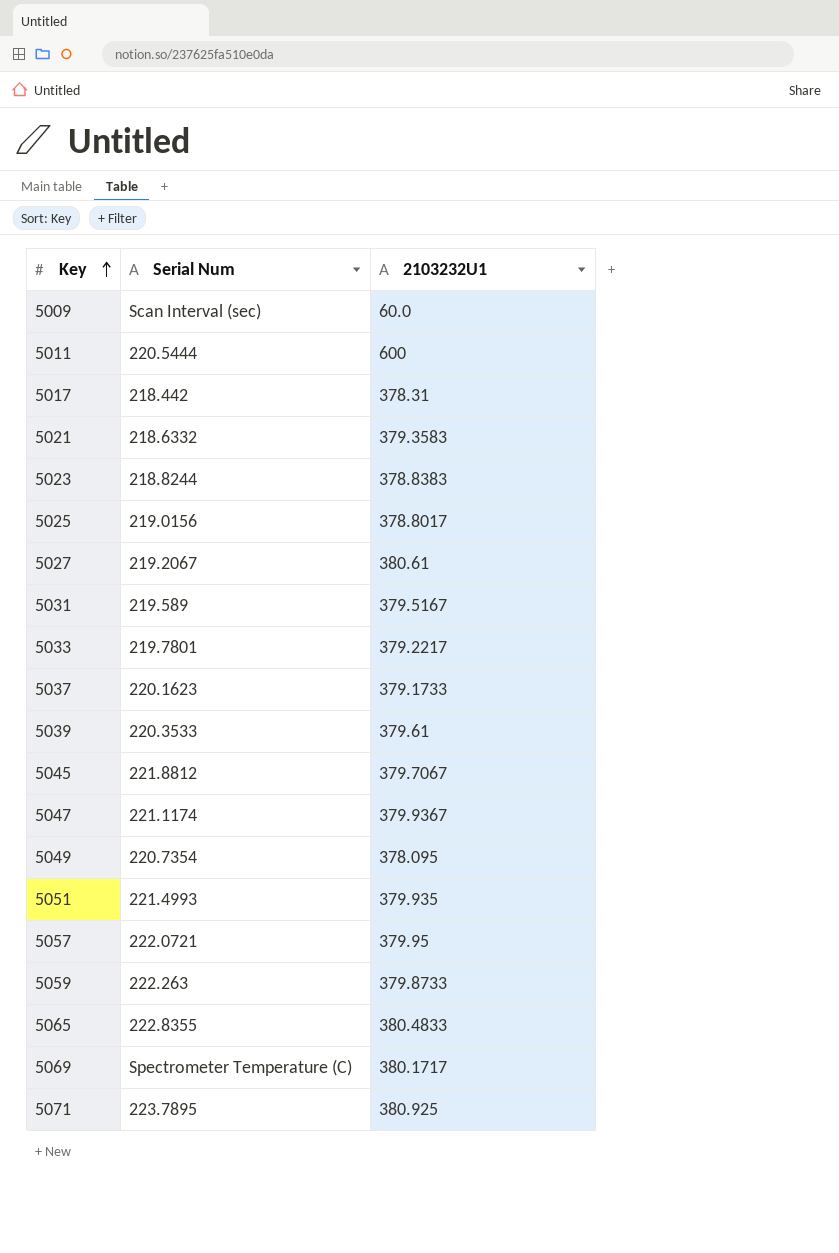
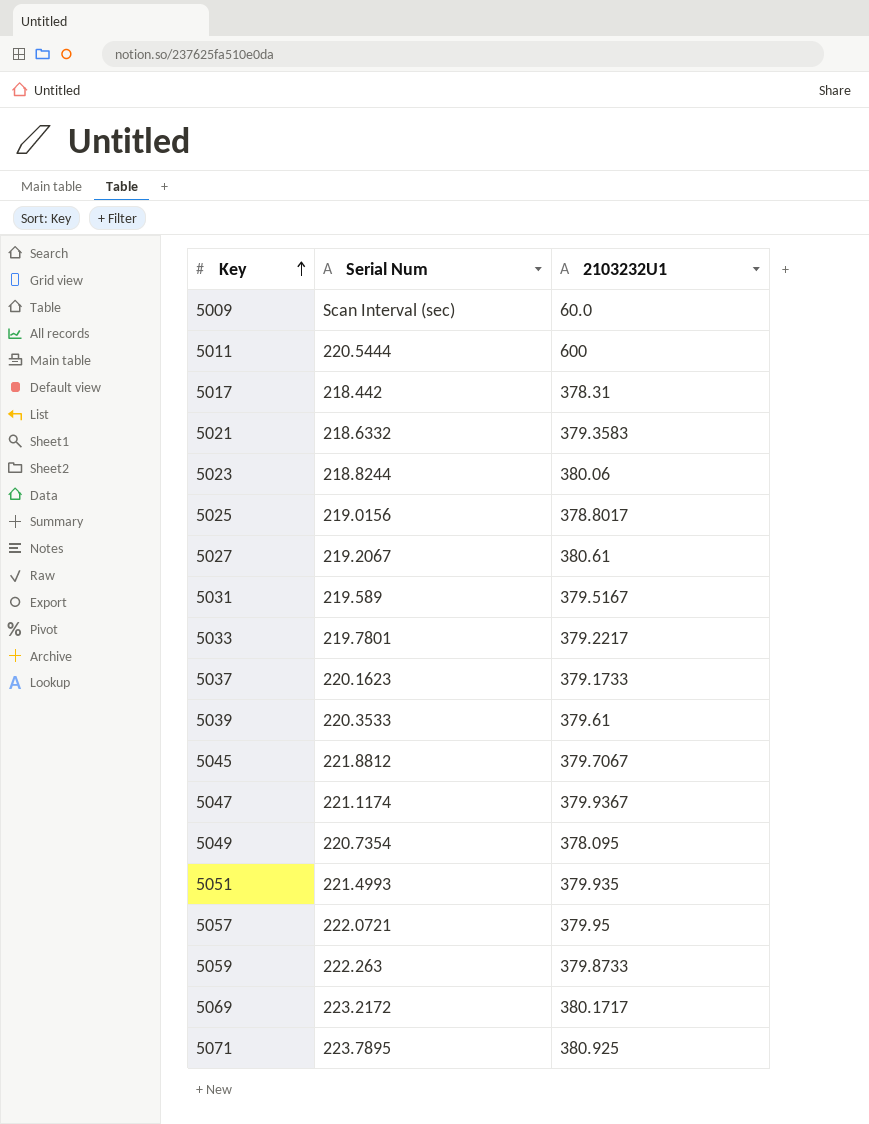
row 5065: 222.8355 | 380.4833 -> none
5023 | 2103232U1: 378.8383 -> 380.06
5069 | Serial Num: Spectrometer Temperature (C) -> 223.2172

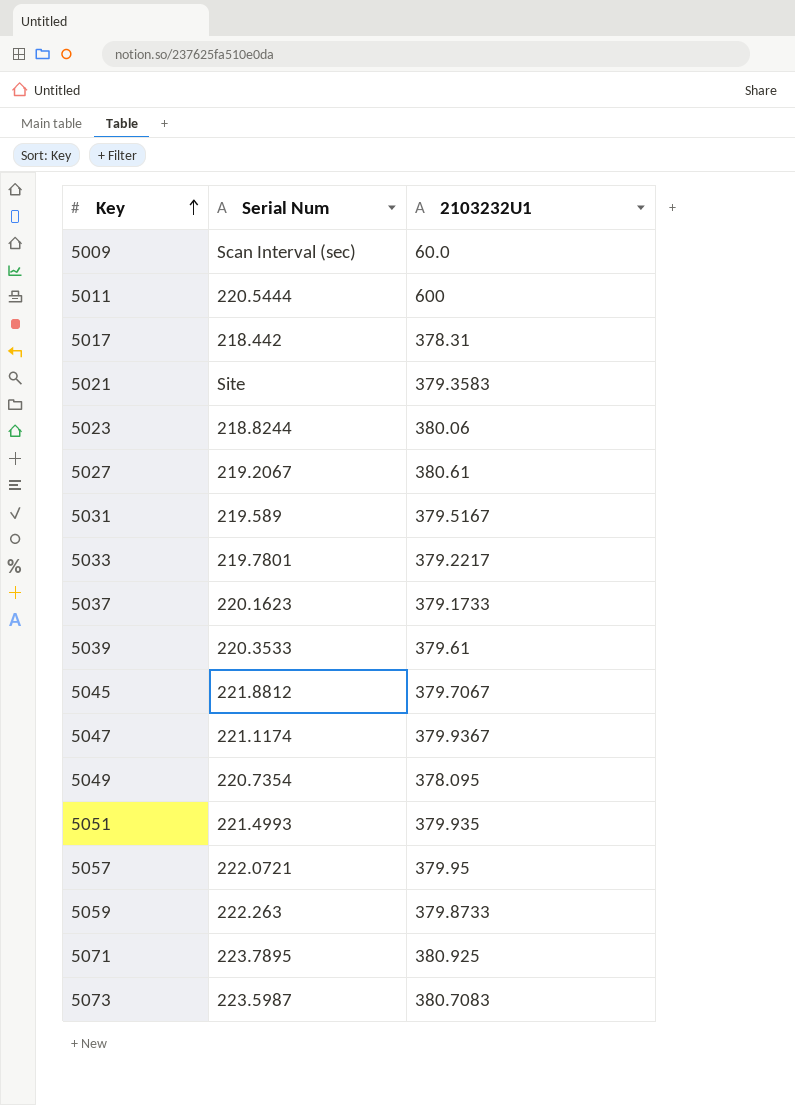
row 5025: 219.0156 | 378.8017 -> none
row 5069: 223.2172 | 380.1717 -> none
5021 | Serial Num: 218.6332 -> Site
row 5073: none -> 223.5987 | 380.7083

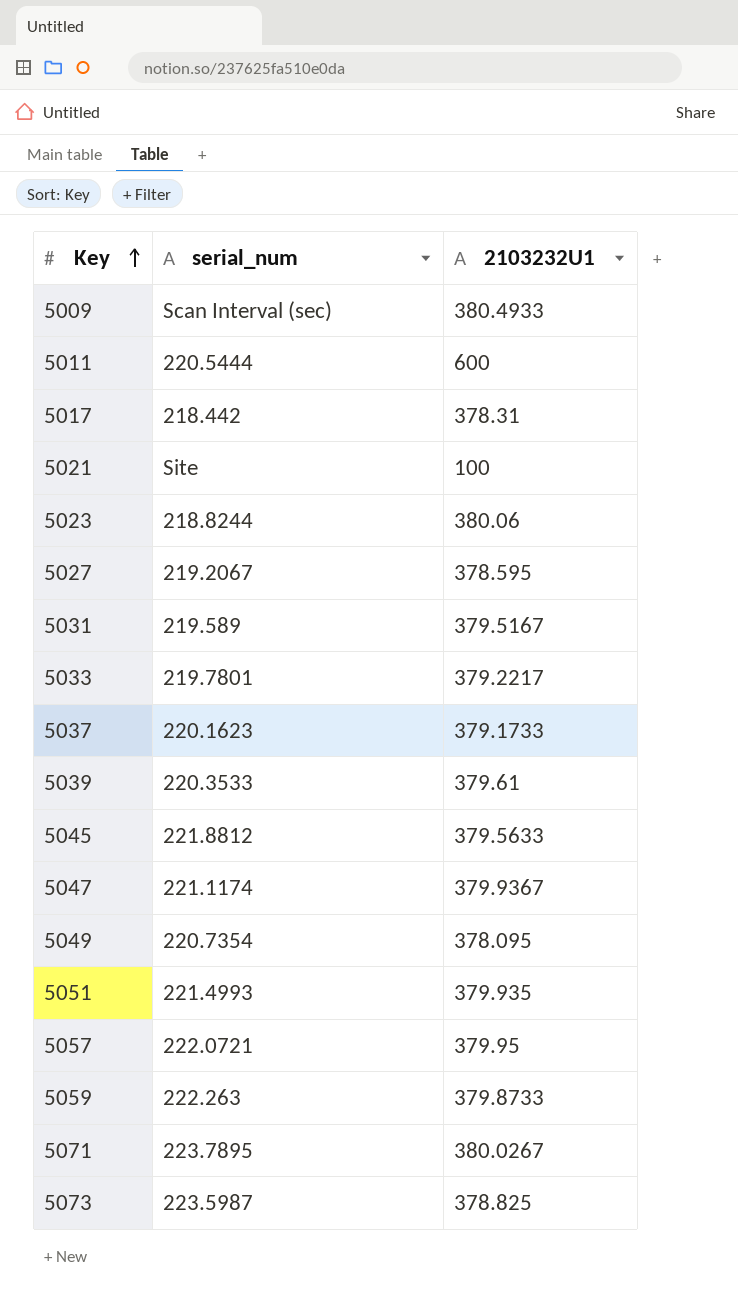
column name: Serial Num -> serial_num
5009 | 2103232U1: 60.0 -> 380.4933
5021 | 2103232U1: 379.3583 -> 100
5027 | 2103232U1: 380.61 -> 378.595
5045 | 2103232U1: 379.7067 -> 379.5633
5071 | 2103232U1: 380.925 -> 380.0267
5073 | 2103232U1: 380.7083 -> 378.825

